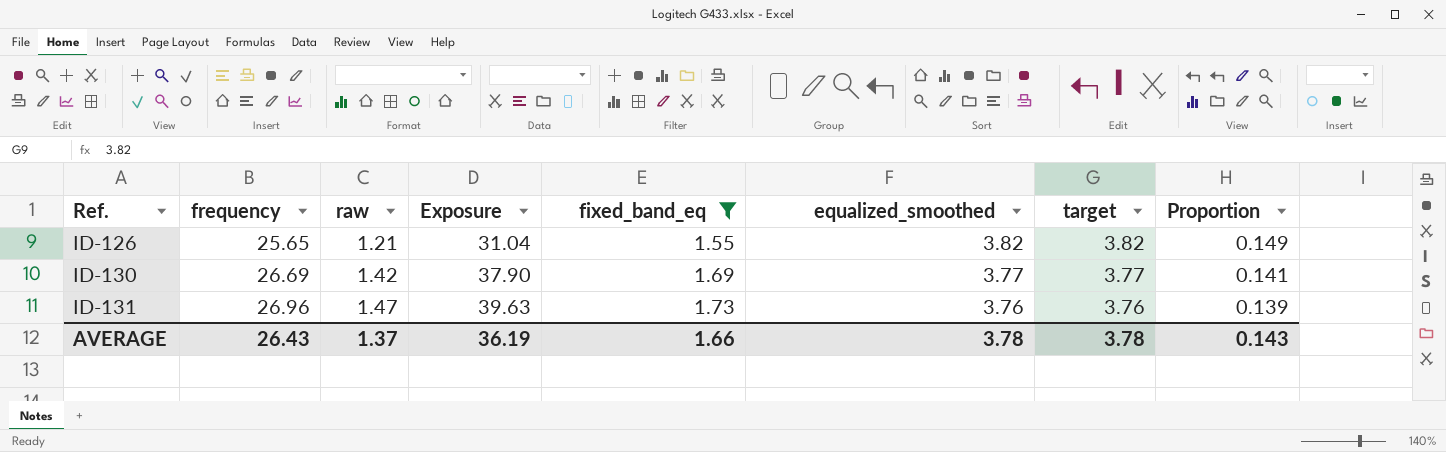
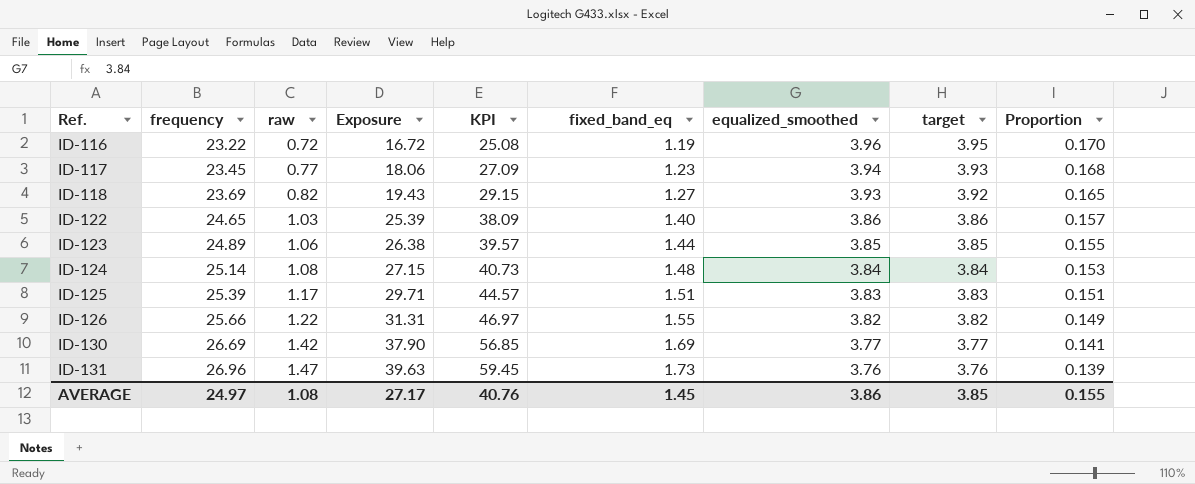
filter: fixed_band_eq >= 1.55 -> none
column KPI | formula: none -> [Exposure] * 1.5
ID-126 | frequency: 25.65 -> 25.66
ID-126 | raw: 1.21 -> 1.22
ID-126 | Exposure: 31.04 -> 31.31
AVERAGE | frequency: 26.43 -> 24.97
AVERAGE | raw: 1.37 -> 1.08
AVERAGE | Exposure: 36.19 -> 27.17
AVERAGE | fixed_band_eq: 1.66 -> 1.45
AVERAGE | equalized_smoothed: 3.78 -> 3.86
AVERAGE | target: 3.78 -> 3.85
AVERAGE | Proportion: 0.143 -> 0.155

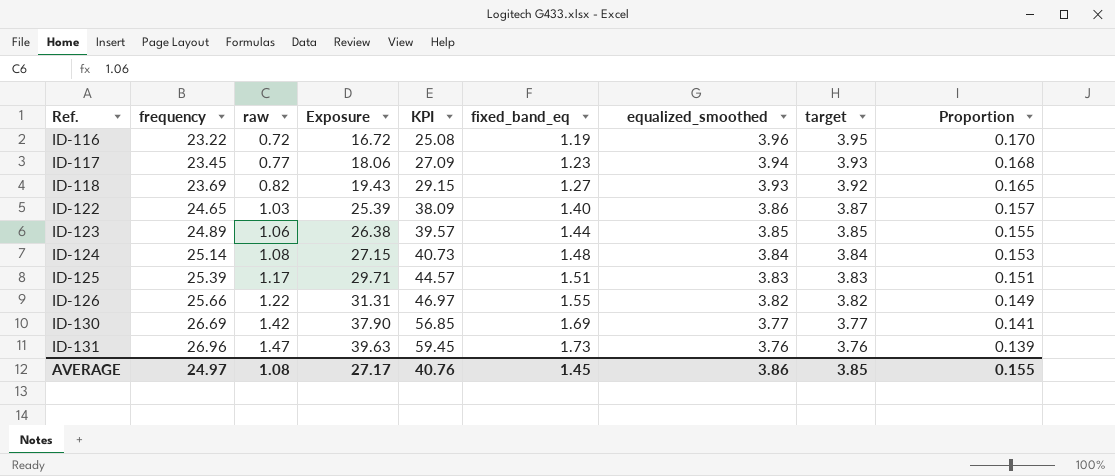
ID-122 | target: 3.86 -> 3.87

